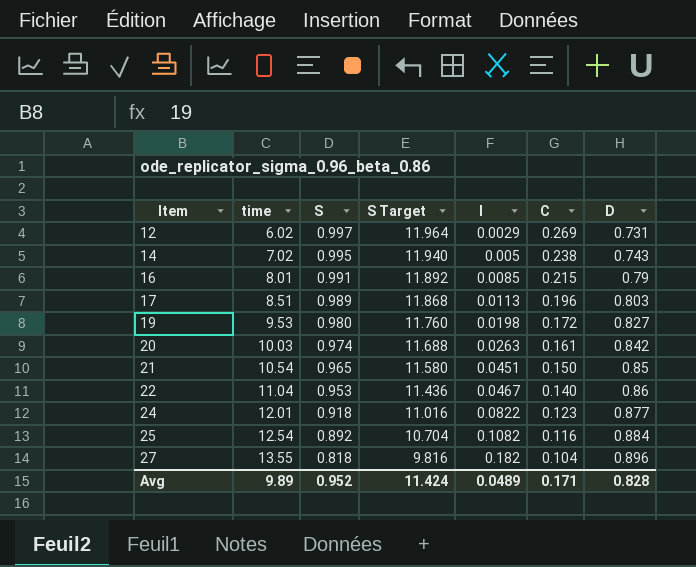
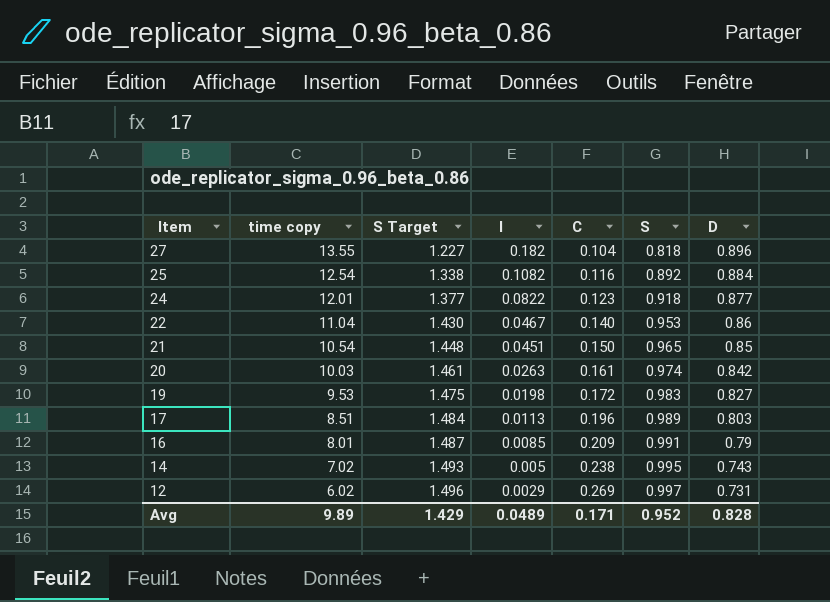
row order: Item ascending -> Item descending
column name: time -> time copy
column S Target | formula: [S] * 12 -> [S] * 1.5
column S | position: 3 -> 6
19 | S: 0.980 -> 0.983
16 | C: 0.215 -> 0.209
Avg | S Target: 11.424 -> 1.429

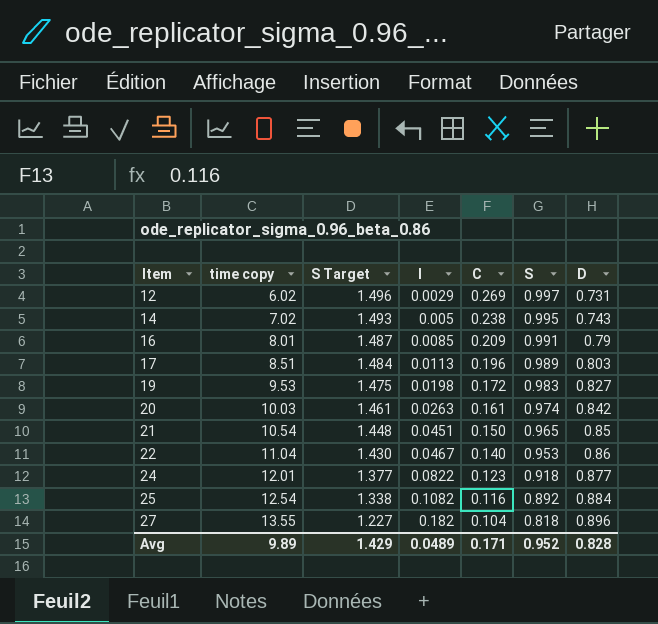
row order: Item descending -> Item ascending

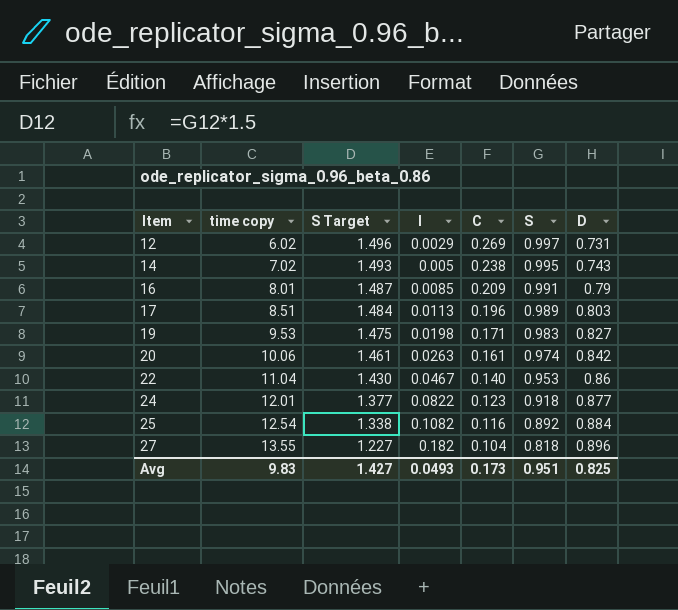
row 21: 10.54 | 1.448 | 0.0451 | 0.150 | 0.965 | 0.85 -> none
19 | C: 0.172 -> 0.171
20 | time copy: 10.03 -> 10.06
Avg | time copy: 9.89 -> 9.83
Avg | S Target: 1.429 -> 1.427
Avg | I: 0.0489 -> 0.0493
Avg | C: 0.171 -> 0.173
Avg | S: 0.952 -> 0.951
Avg | D: 0.828 -> 0.825

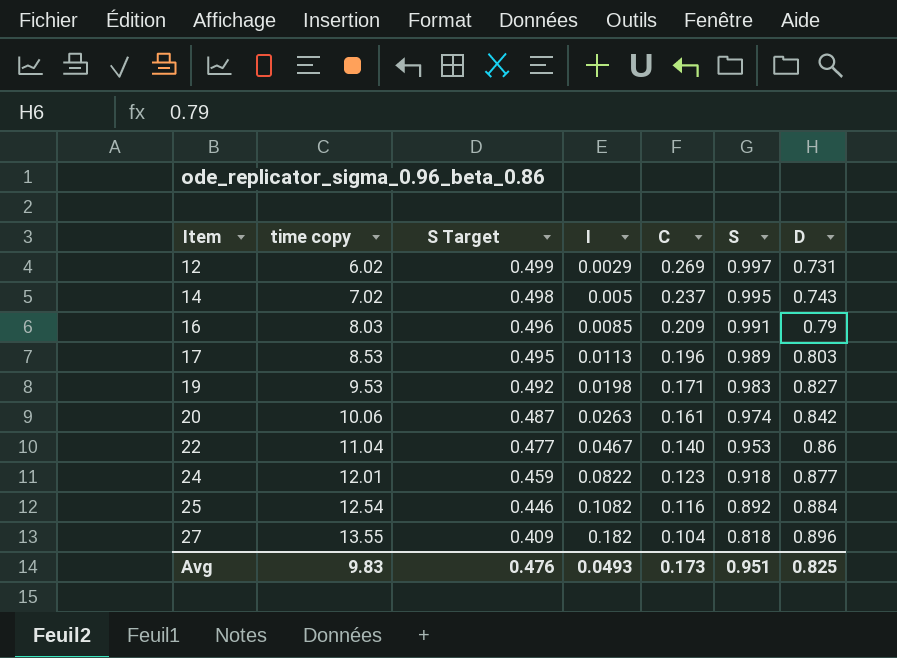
column S Target | formula: [S] * 1.5 -> [S] * 0.5
14 | C: 0.238 -> 0.237
16 | time copy: 8.01 -> 8.03
17 | time copy: 8.51 -> 8.53
Avg | S Target: 1.427 -> 0.476

